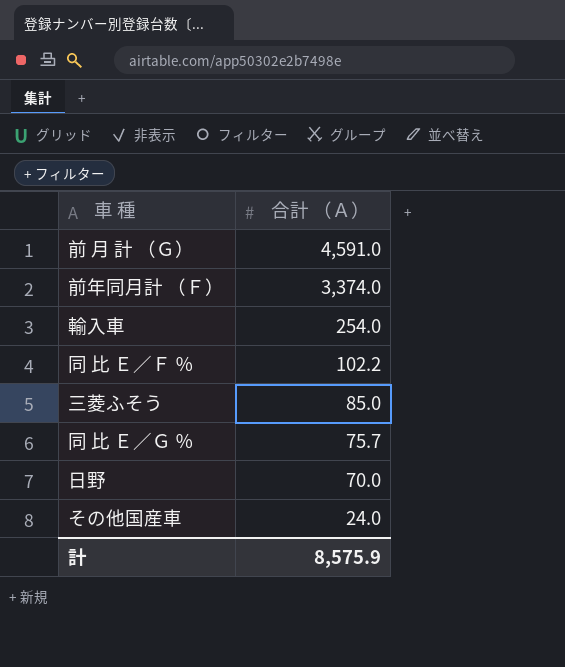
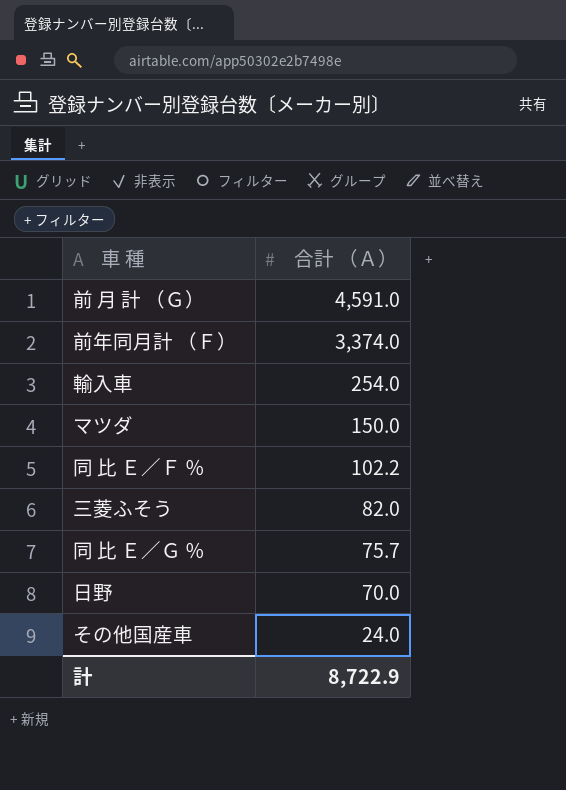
row マツダ: none -> 150.0
三菱ふそう | 合計 （Ａ）: 85.0 -> 82.0
計 | 合計 （Ａ）: 8,575.9 -> 8,722.9

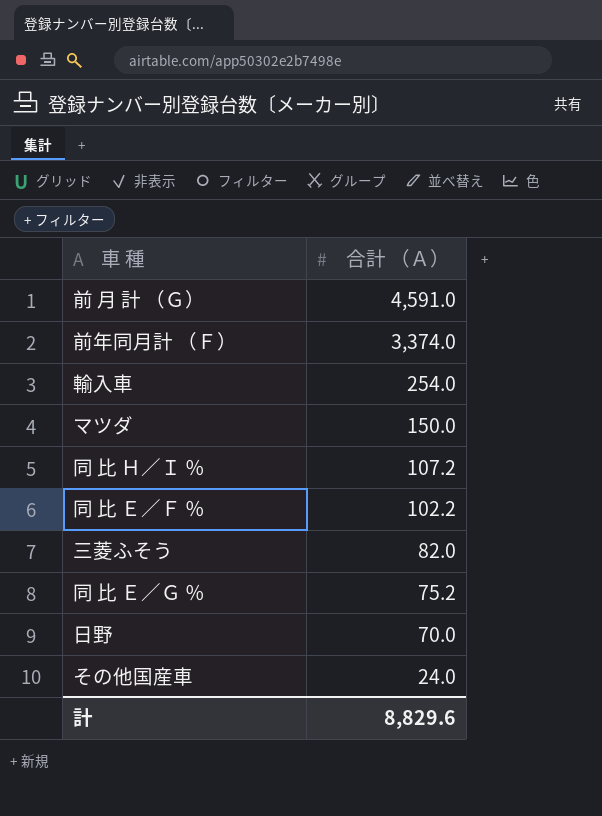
row 同 比 Ｈ／Ｉ ％: none -> 107.2
同 比 Ｅ／Ｇ ％ | 合計 （Ａ）: 75.7 -> 75.2
計 | 合計 （Ａ）: 8,722.9 -> 8,829.6

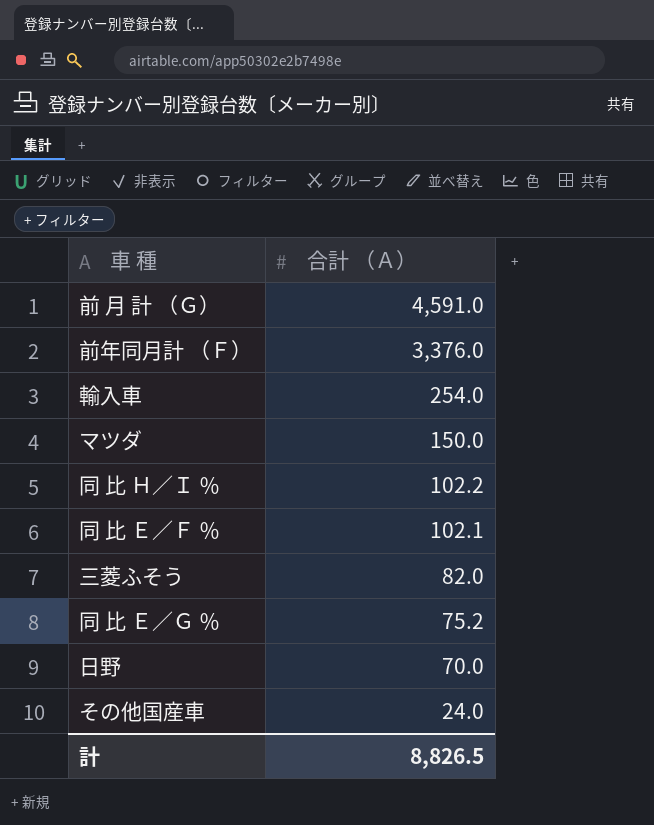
前年同月計 （Ｆ） | 合計 （Ａ）: 3,374.0 -> 3,376.0
同 比 Ｈ／Ｉ ％ | 合計 （Ａ）: 107.2 -> 102.2
同 比 Ｅ／Ｆ ％ | 合計 （Ａ）: 102.2 -> 102.1
計 | 合計 （Ａ）: 8,829.6 -> 8,826.5

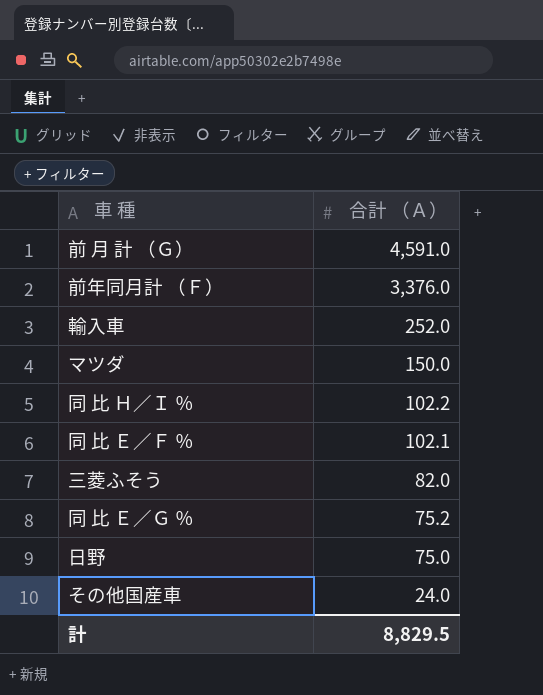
輸入車 | 合計 （Ａ）: 254.0 -> 252.0
日野 | 合計 （Ａ）: 70.0 -> 75.0
計 | 合計 （Ａ）: 8,826.5 -> 8,829.5

